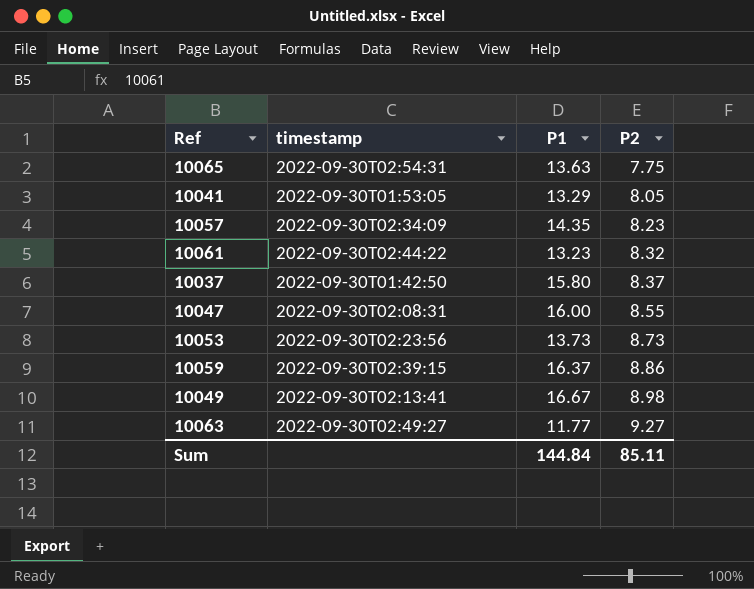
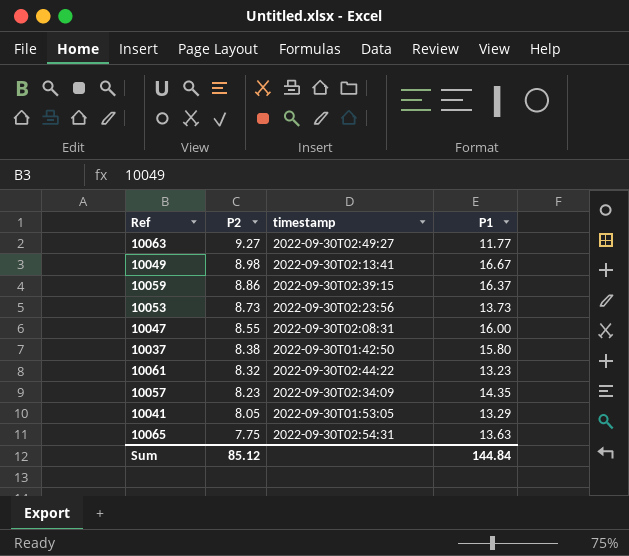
row order: P2 ascending -> P2 descending
column P2 | position: 4 -> 2
10037 | P2: 8.37 -> 8.38
Sum | P2: 85.11 -> 85.12

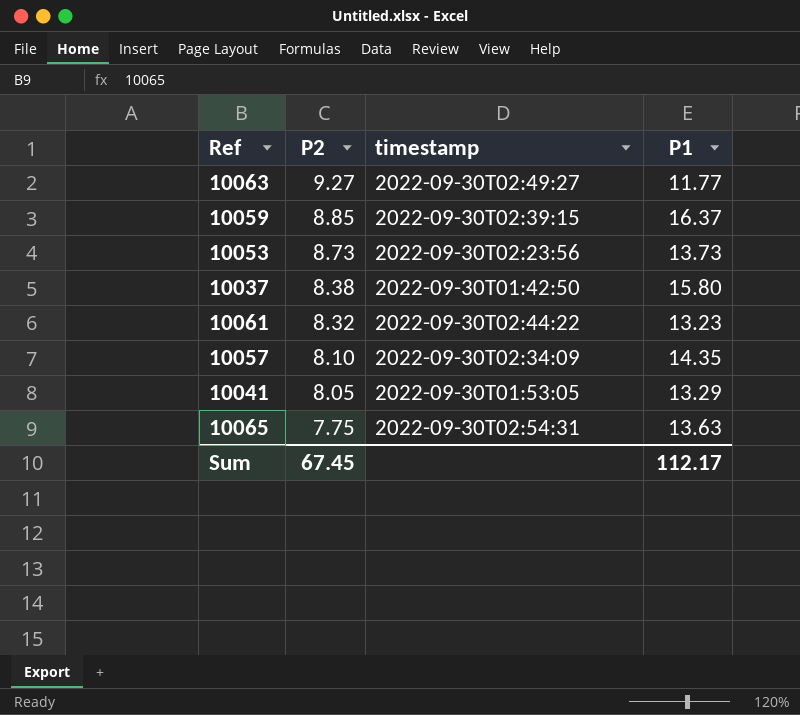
row 10049: 8.98 | 2022-09-30T02:13:41 | 16.67 -> none
row 10047: 8.55 | 2022-09-30T02:08:31 | 16.00 -> none
10059 | P2: 8.86 -> 8.85
10057 | P2: 8.23 -> 8.10
Sum | P2: 85.12 -> 67.45
Sum | P1: 144.84 -> 112.17

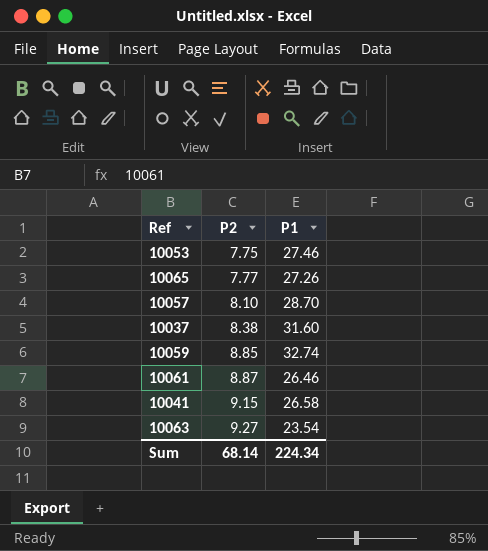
row order: P2 descending -> P2 ascending
column timestamp | position: 3 -> none
10053 | P2: 8.73 -> 7.75
10053 | P1: 13.73 -> 27.46
10065 | P2: 7.75 -> 7.77
10065 | P1: 13.63 -> 27.26
10057 | P1: 14.35 -> 28.70
10037 | P1: 15.80 -> 31.60
10059 | P1: 16.37 -> 32.74
10061 | P2: 8.32 -> 8.87
10061 | P1: 13.23 -> 26.46
10041 | P2: 8.05 -> 9.15
10041 | P1: 13.29 -> 26.58
10063 | P1: 11.77 -> 23.54
Sum | P2: 67.45 -> 68.14
Sum | P1: 112.17 -> 224.34

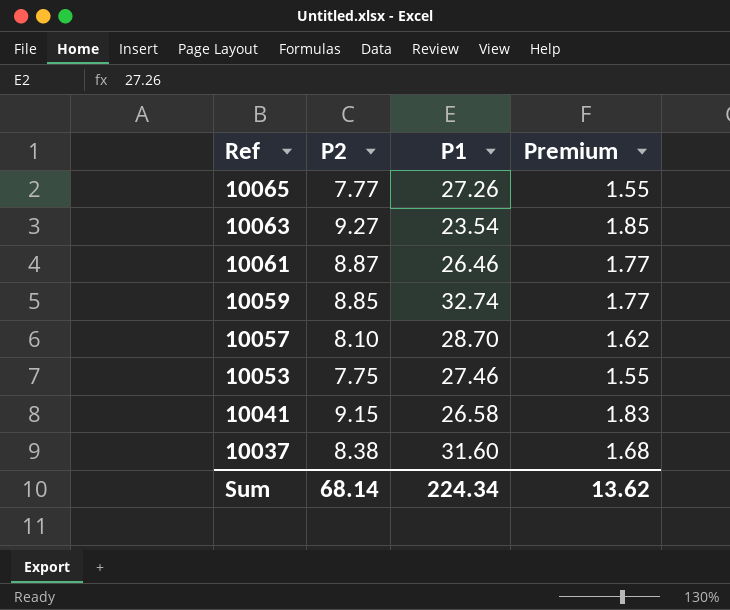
row order: P2 ascending -> Ref descending
column Premium | formula: none -> [P2] * 0.2

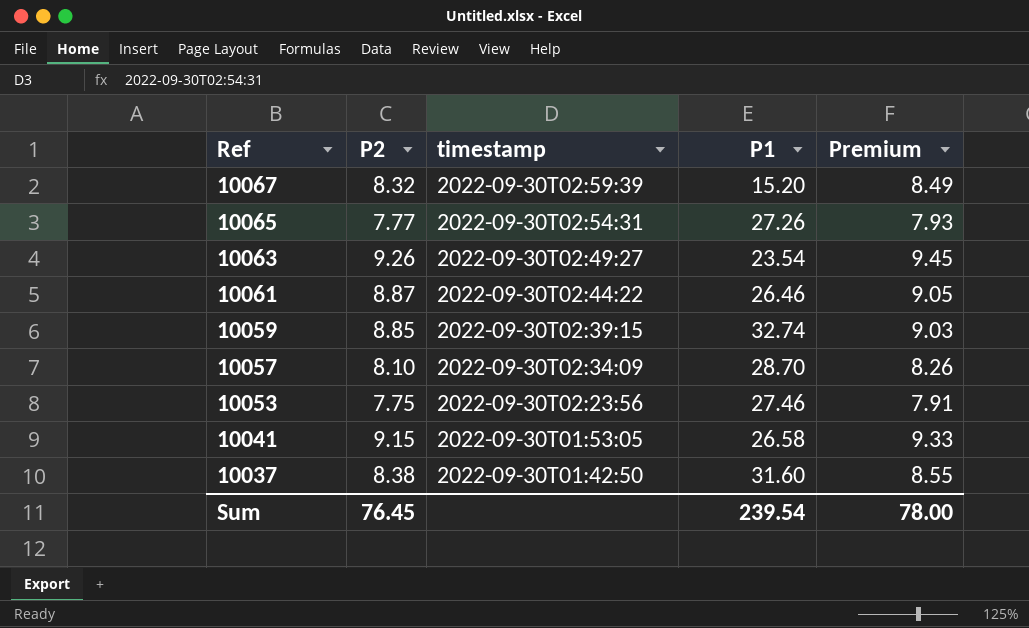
column timestamp | position: none -> 3
column Premium | formula: [P2] * 0.2 -> [P2] * 1.02
row 10067: none -> 8.32 | 2022-09-30T02:59:39 | 15.20 | 8.49
10063 | P2: 9.27 -> 9.26
Sum | P2: 68.14 -> 76.45
Sum | P1: 224.34 -> 239.54
Sum | Premium: 13.62 -> 78.00

